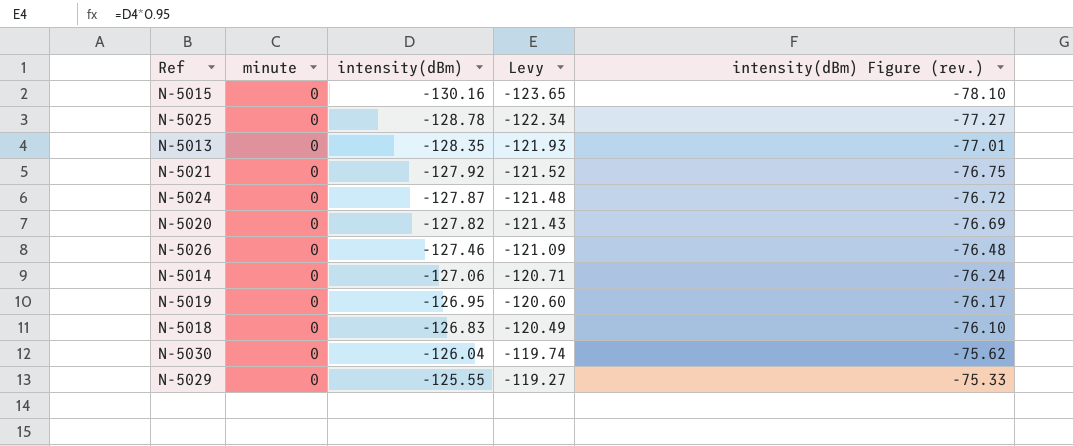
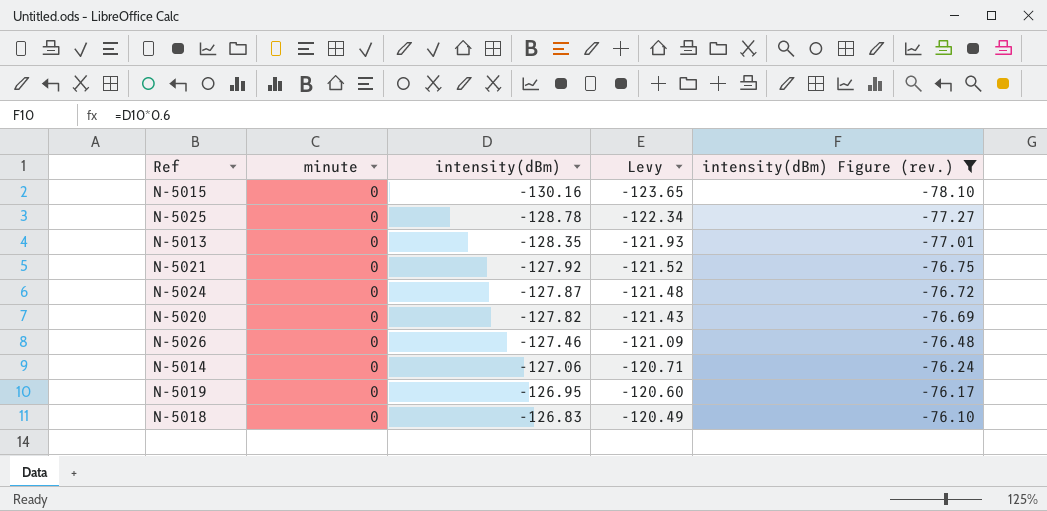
filter: none -> intensity(dBm) Figure (rev.) <= -76.10

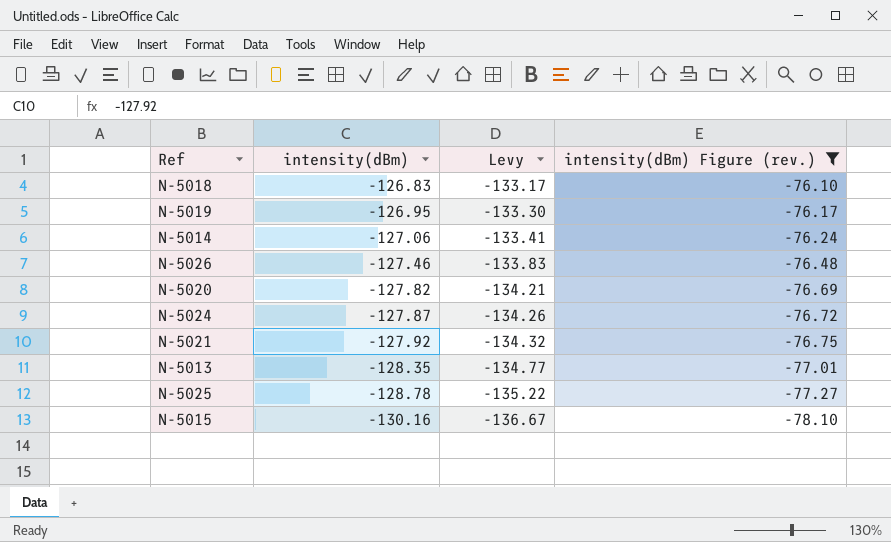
row order: intensity(dBm) ascending -> intensity(dBm) descending
column minute | position: 2 -> none
column Levy | formula: [intensity(dBm)] * 0.95 -> [intensity(dBm)] * 1.05

